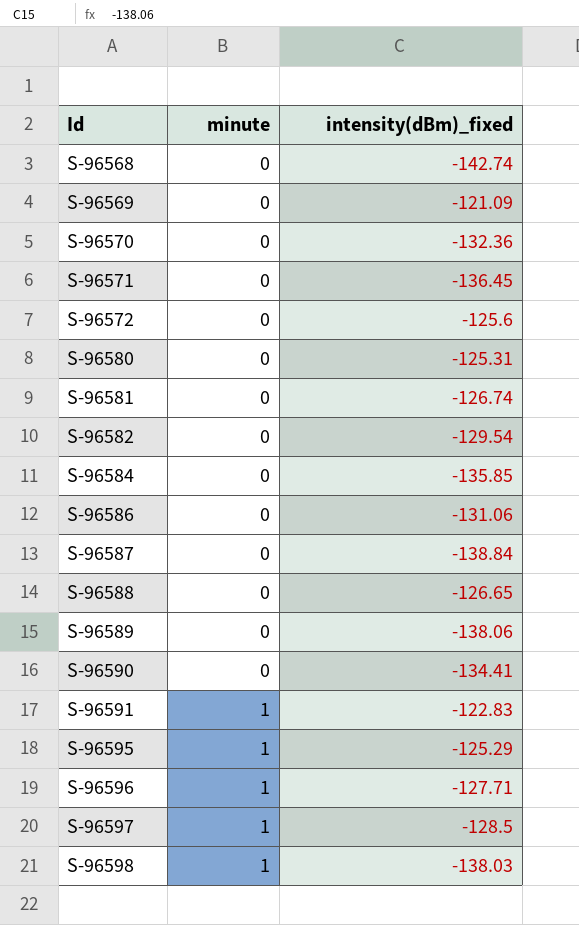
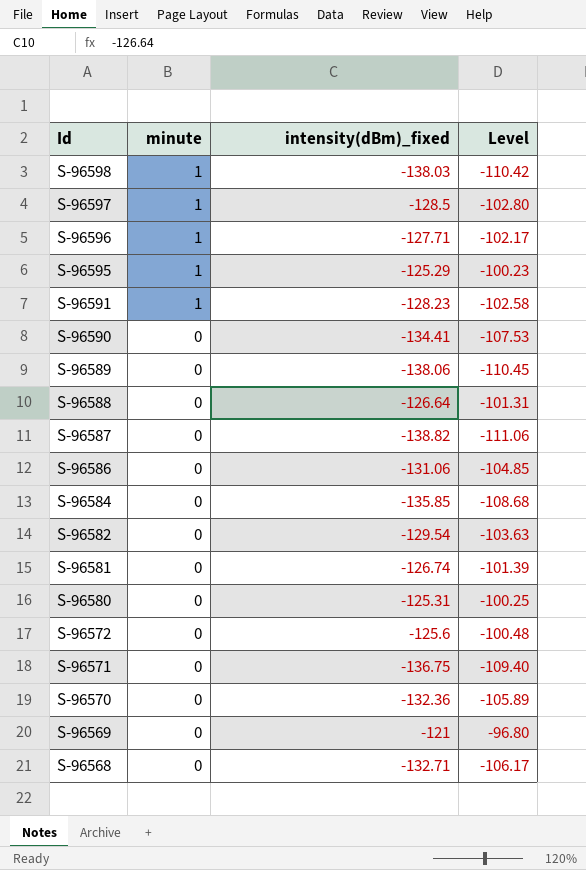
row order: Id ascending -> Id descending
column Level | formula: none -> [intensity(dBm)_fixed] * 0.8
S-96591 | intensity(dBm)_fixed: -122.83 -> -128.23
S-96588 | intensity(dBm)_fixed: -126.65 -> -126.64
S-96587 | intensity(dBm)_fixed: -138.84 -> -138.82
S-96571 | intensity(dBm)_fixed: -136.45 -> -136.75
S-96569 | intensity(dBm)_fixed: -121.09 -> -121
S-96568 | intensity(dBm)_fixed: -142.74 -> -132.71

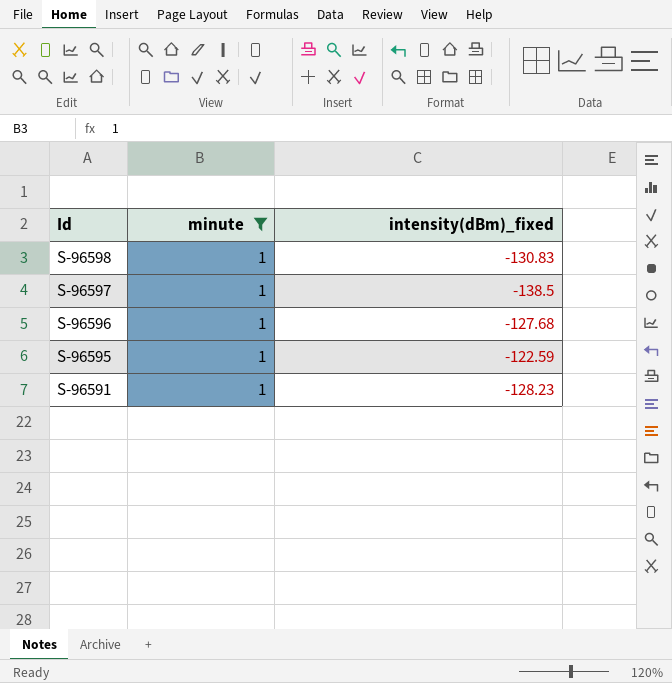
filter: none -> minute = 1
column Level | formula: [intensity(dBm)_fixed] * 0.8 -> none
S-96598 | intensity(dBm)_fixed: -138.03 -> -130.83
S-96597 | intensity(dBm)_fixed: -128.5 -> -138.5
S-96596 | intensity(dBm)_fixed: -127.71 -> -127.68
S-96595 | intensity(dBm)_fixed: -125.29 -> -122.59

